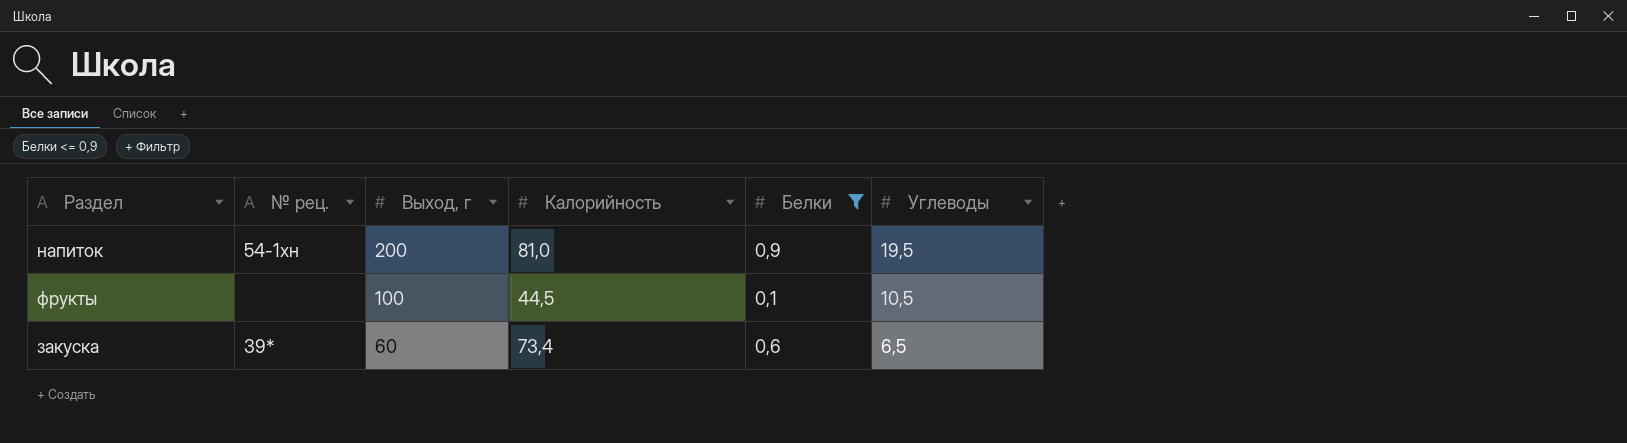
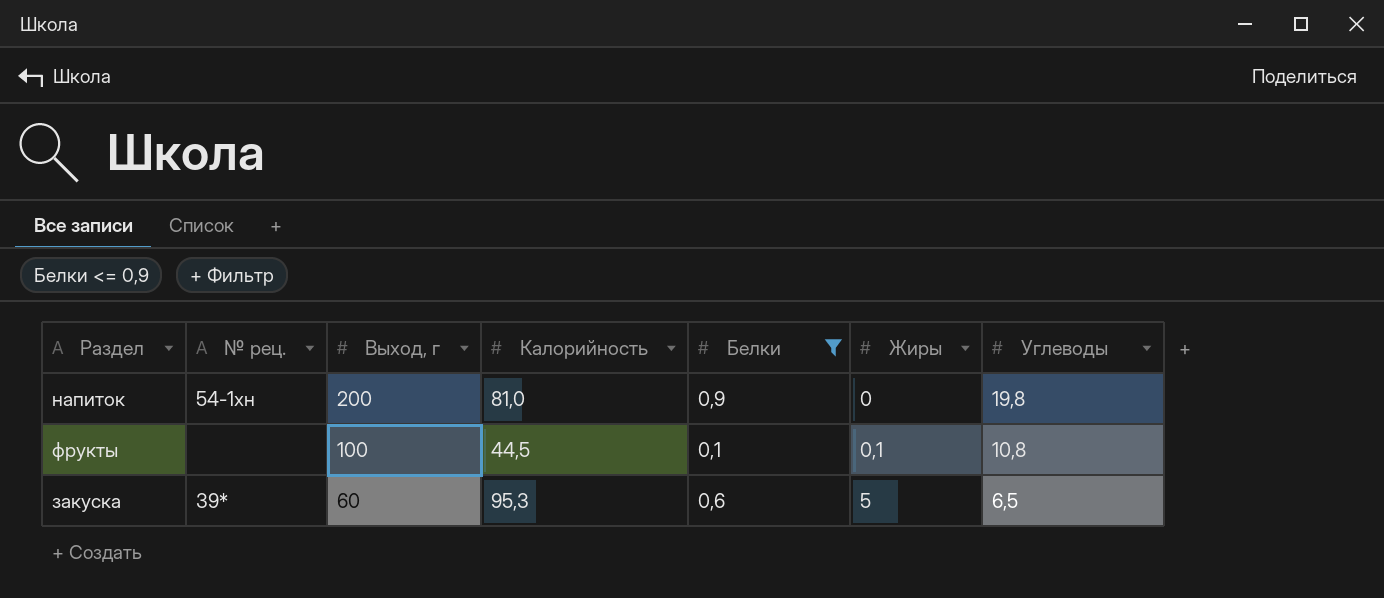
column Жиры | position: none -> 6
напиток | Углеводы: 19,5 -> 19,8
фрукты | Углеводы: 10,5 -> 10,8
закуска | Калорийность: 73,4 -> 95,3

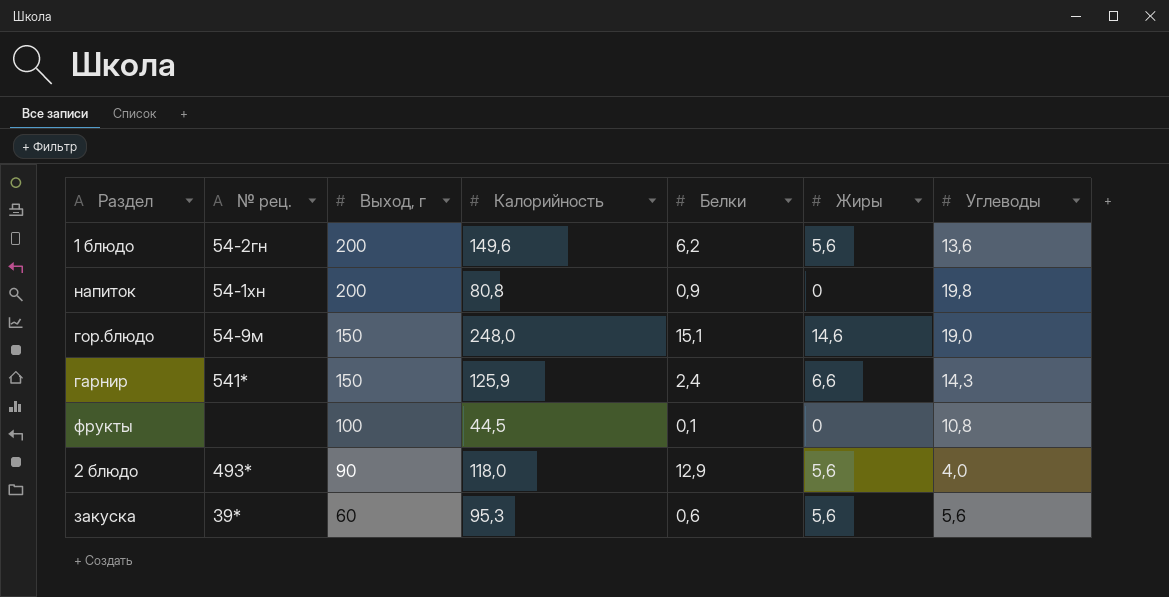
filter: Белки <= 0,9 -> none
напиток | Калорийность: 81,0 -> 80,8
фрукты | Жиры: 0,1 -> 0
закуска | Жиры: 5 -> 5,6
закуска | Углеводы: 6,5 -> 5,6

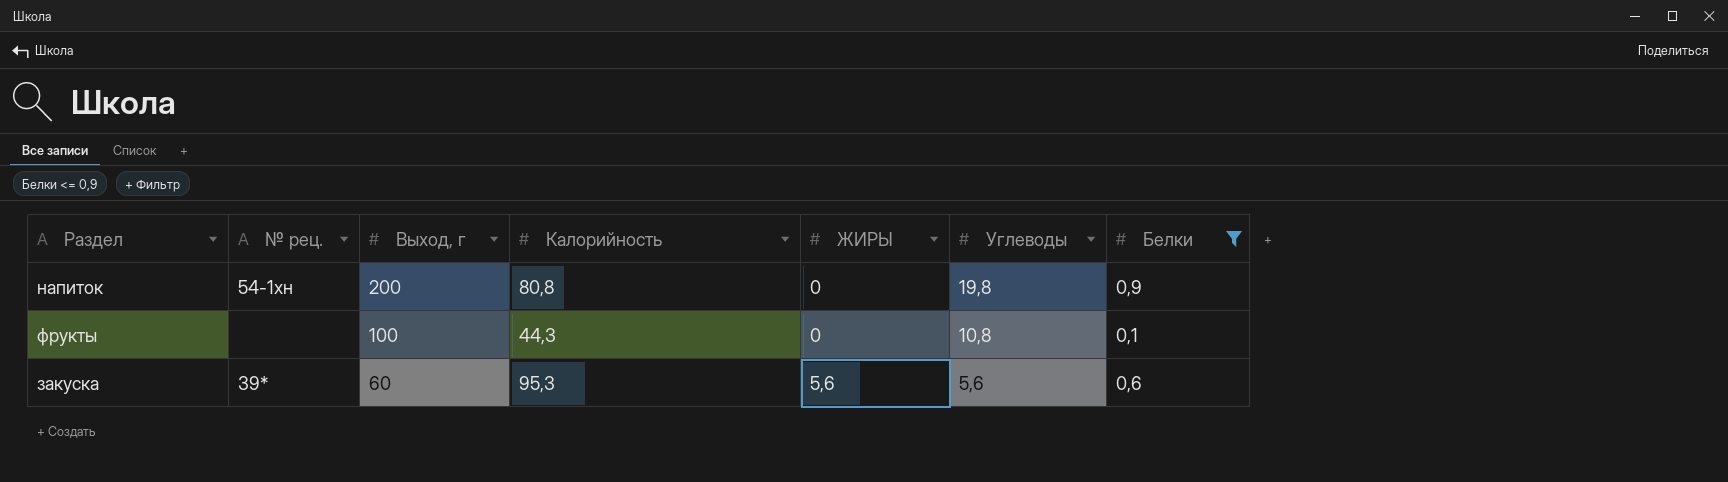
filter: none -> Белки <= 0,9
column name: Жиры -> ЖИРЫ
column Белки | position: 5 -> 7
фрукты | Калорийность: 44,5 -> 44,3

